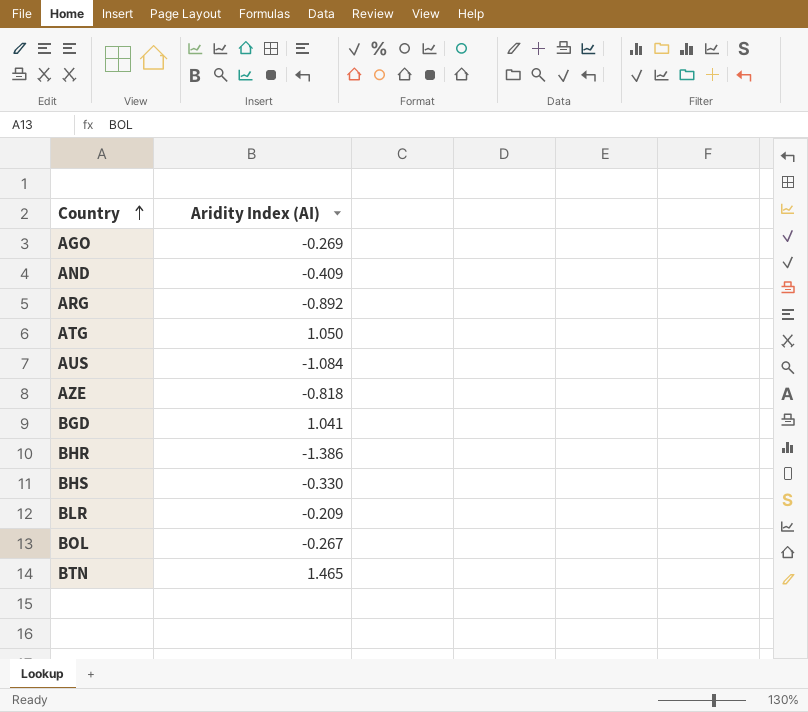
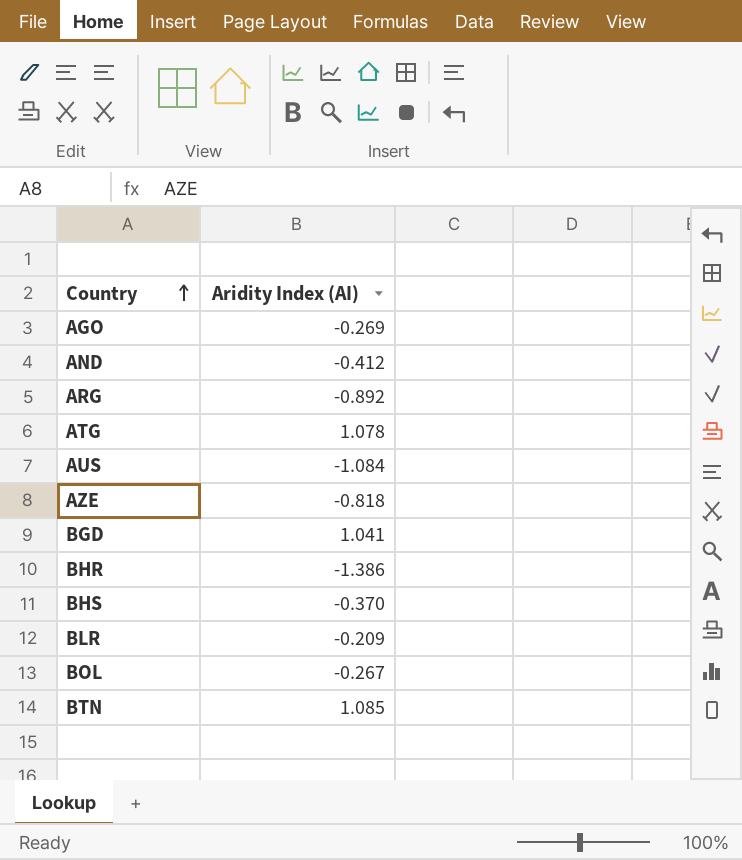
AND | Aridity Index (AI): -0.409 -> -0.412
ATG | Aridity Index (AI): 1.050 -> 1.078
BHS | Aridity Index (AI): -0.330 -> -0.370
BTN | Aridity Index (AI): 1.465 -> 1.085

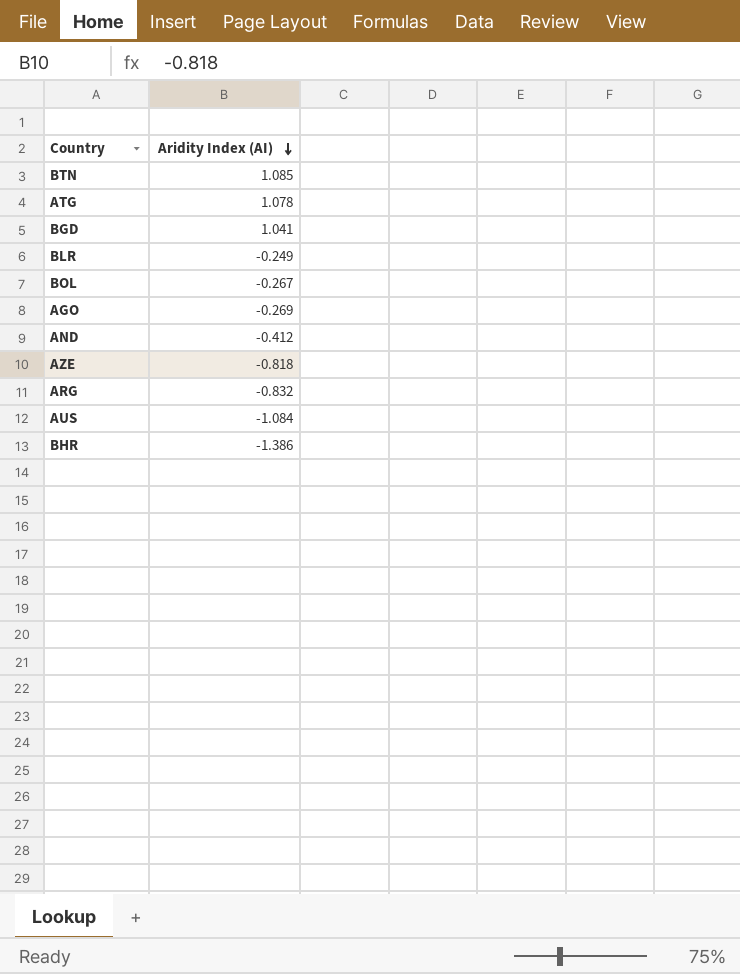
row order: Country ascending -> Aridity Index (AI) descending
row BHS: -0.370 -> none
BLR | Aridity Index (AI): -0.209 -> -0.249
ARG | Aridity Index (AI): -0.892 -> -0.832

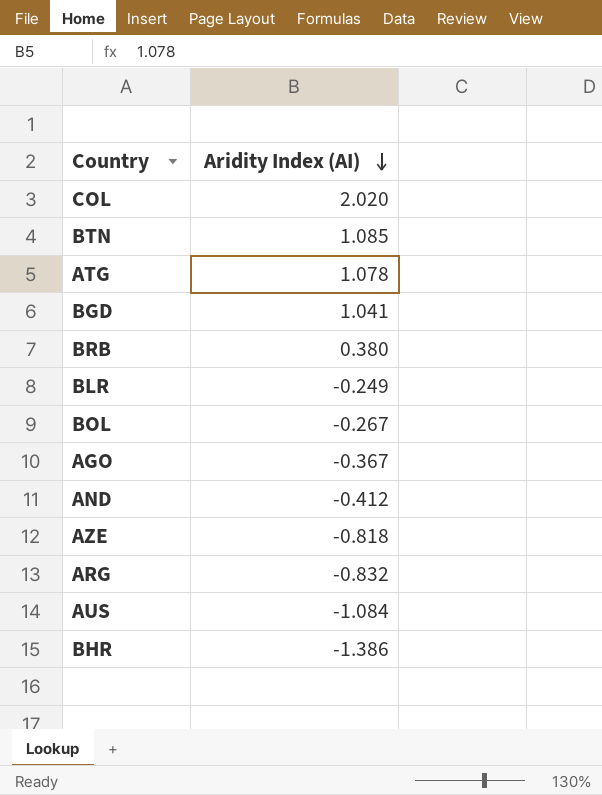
row COL: none -> 2.020
row BRB: none -> 0.380
AGO | Aridity Index (AI): -0.269 -> -0.367

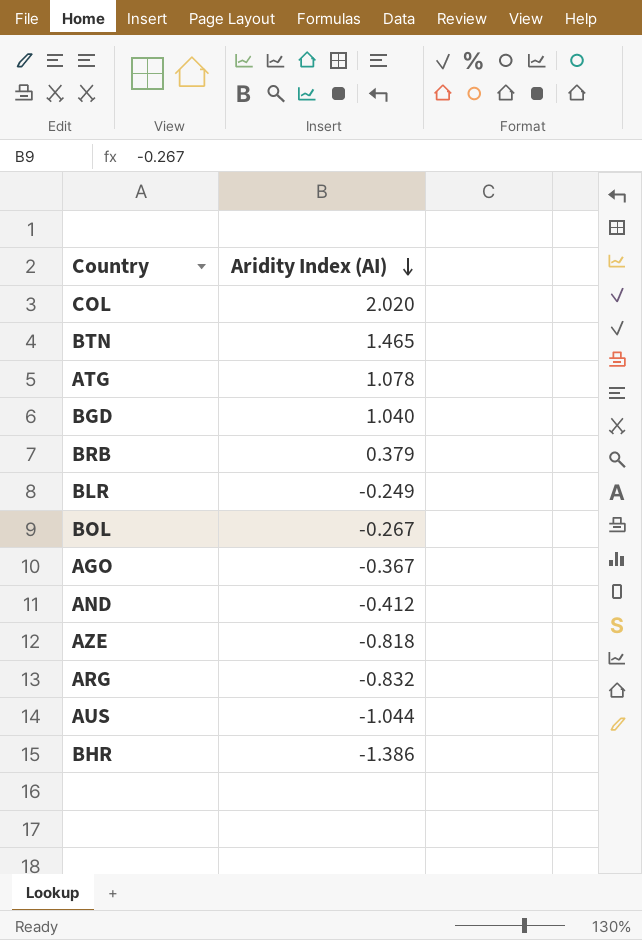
BTN | Aridity Index (AI): 1.085 -> 1.465
BGD | Aridity Index (AI): 1.041 -> 1.040
BRB | Aridity Index (AI): 0.380 -> 0.379
AUS | Aridity Index (AI): -1.084 -> -1.044

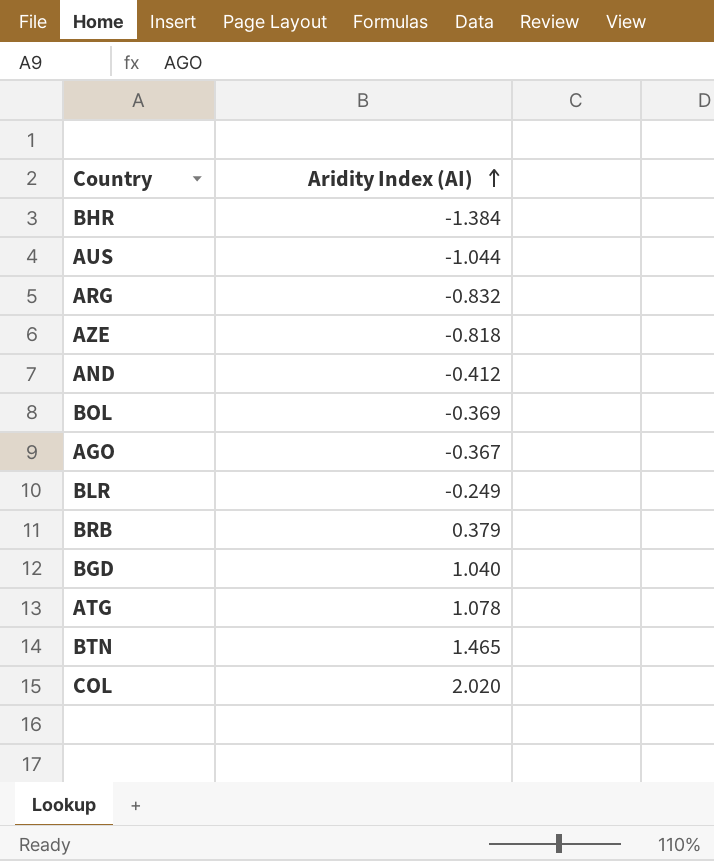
row order: Aridity Index (AI) descending -> Aridity Index (AI) ascending
BHR | Aridity Index (AI): -1.386 -> -1.384
BOL | Aridity Index (AI): -0.267 -> -0.369

